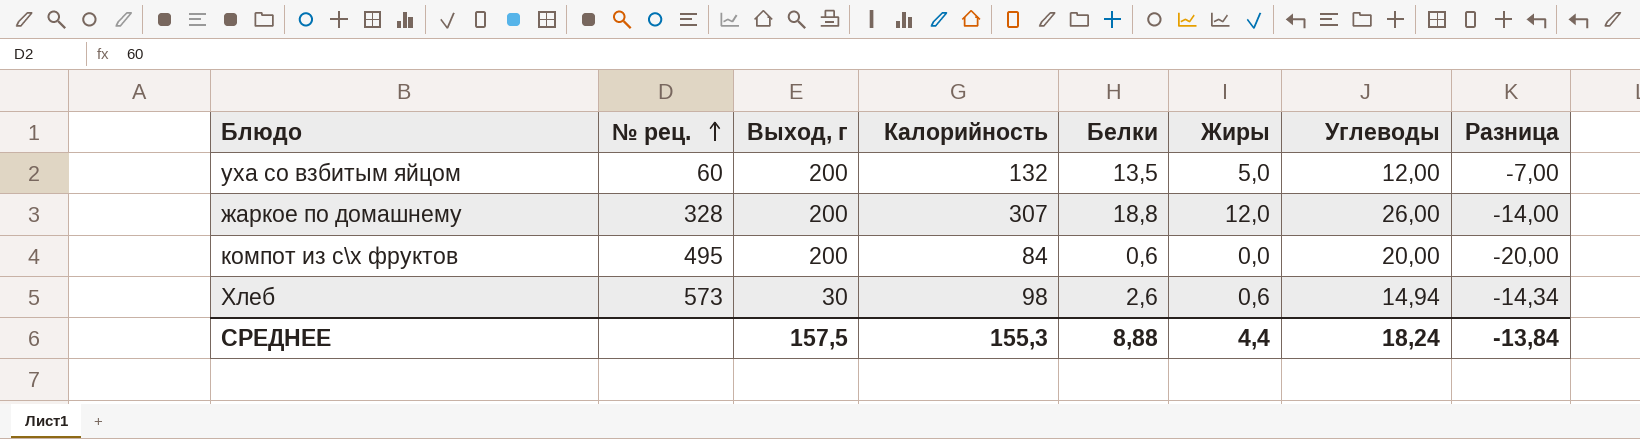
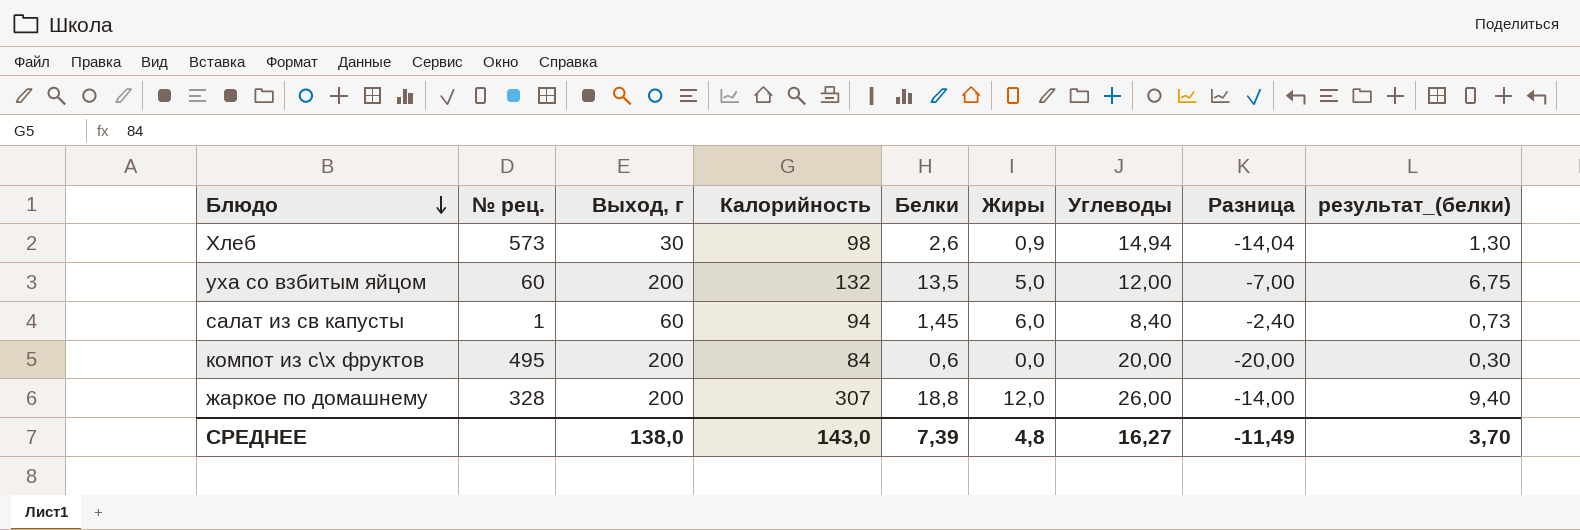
row order: № рец. ascending -> Блюдо descending
column результат_(белки) | formula: none -> [Белки] * 0,5
Хлеб | Жиры: 0,6 -> 0,9
Хлеб | Разница: -14,34 -> -14,04
row салат из св капусты: none -> 1 | 60 | 94 | 1,45 | 6,0 | 8,40 | -2,40 | 0,73
СРЕДНЕЕ | Выход, г: 157,5 -> 138,0
СРЕДНЕЕ | Калорийность: 155,3 -> 143,0
СРЕДНЕЕ | Белки: 8,88 -> 7,39
СРЕДНЕЕ | Жиры: 4,4 -> 4,8
СРЕДНЕЕ | Углеводы: 18,24 -> 16,27
СРЕДНЕЕ | Разница: -13,84 -> -11,49

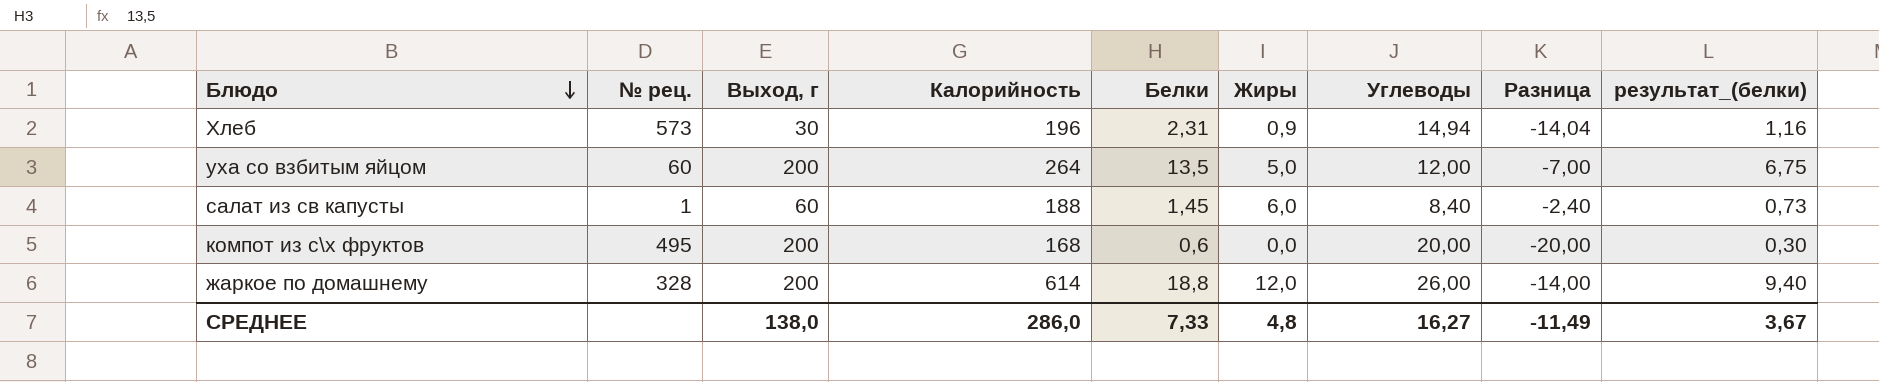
Хлеб | Калорийность: 98 -> 196
Хлеб | Белки: 2,6 -> 2,31
Хлеб | результат_(белки): 1,30 -> 1,16
уха со взбитым яйцом | Калорийность: 132 -> 264
салат из св капусты | Калорийность: 94 -> 188
компот из с\х фруктов | Калорийность: 84 -> 168
жаркое по домашнему | Калорийность: 307 -> 614
СРЕДНЕЕ | Калорийность: 143,0 -> 286,0
СРЕДНЕЕ | Белки: 7,39 -> 7,33
СРЕДНЕЕ | результат_(белки): 3,70 -> 3,67

